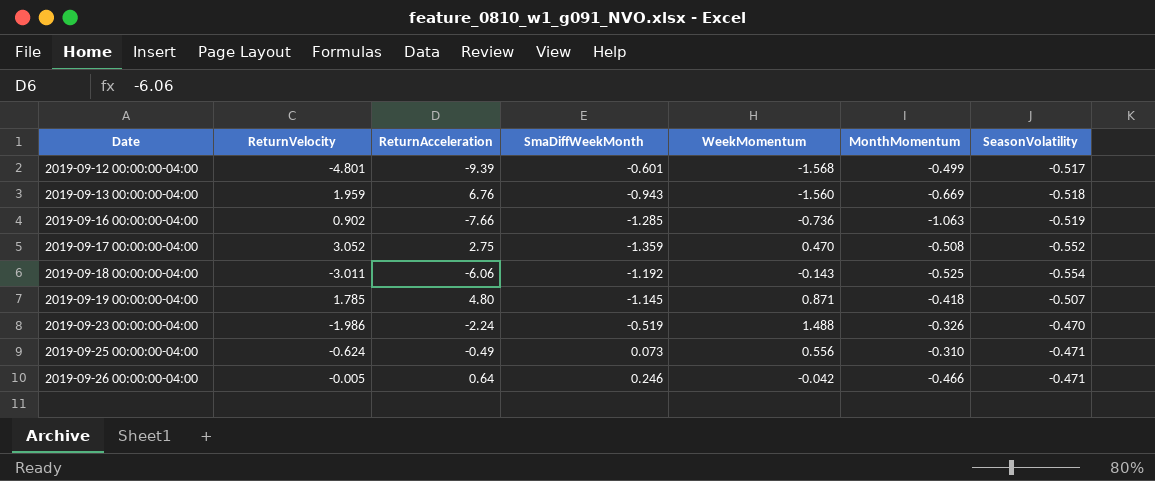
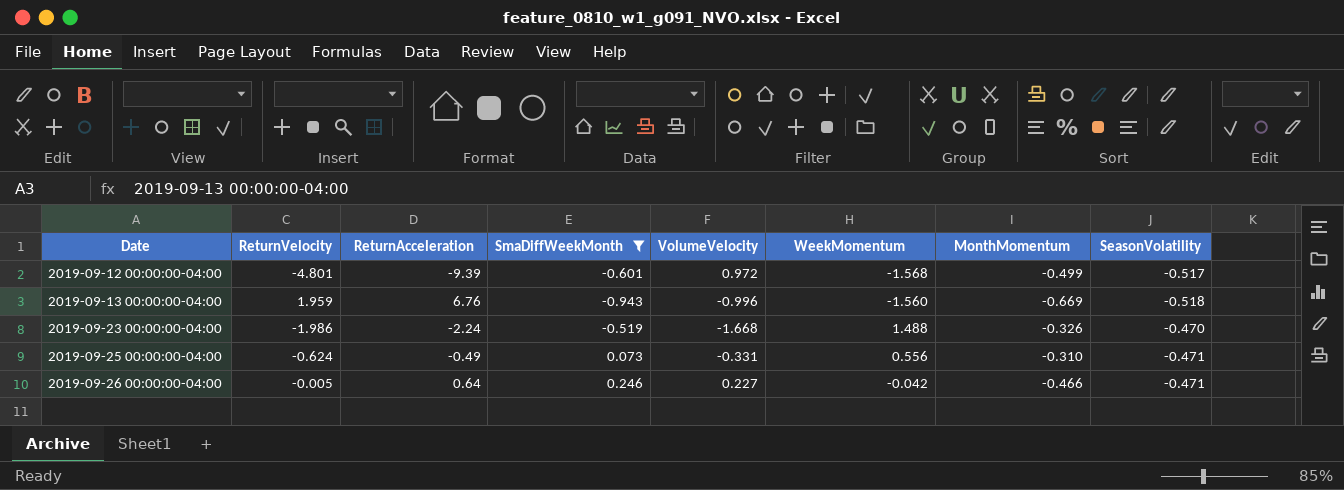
filter: none -> SmaDiffWeekMonth >= -0.943
column VolumeVelocity | position: none -> 5

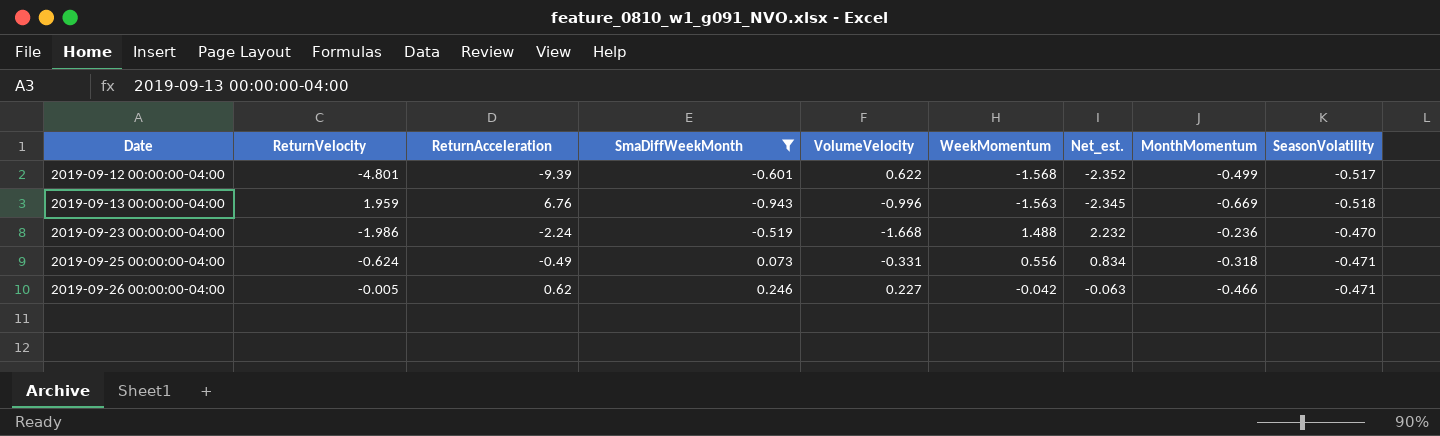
column Net_est. | formula: none -> [WeekMomentum] * 1.5
2019-09-12 00:00:00-04:00 | VolumeVelocity: 0.972 -> 0.622
2019-09-13 00:00:00-04:00 | WeekMomentum: -1.560 -> -1.563
2019-09-23 00:00:00-04:00 | MonthMomentum: -0.326 -> -0.236
2019-09-25 00:00:00-04:00 | MonthMomentum: -0.310 -> -0.318
2019-09-26 00:00:00-04:00 | ReturnAcceleration: 0.64 -> 0.62

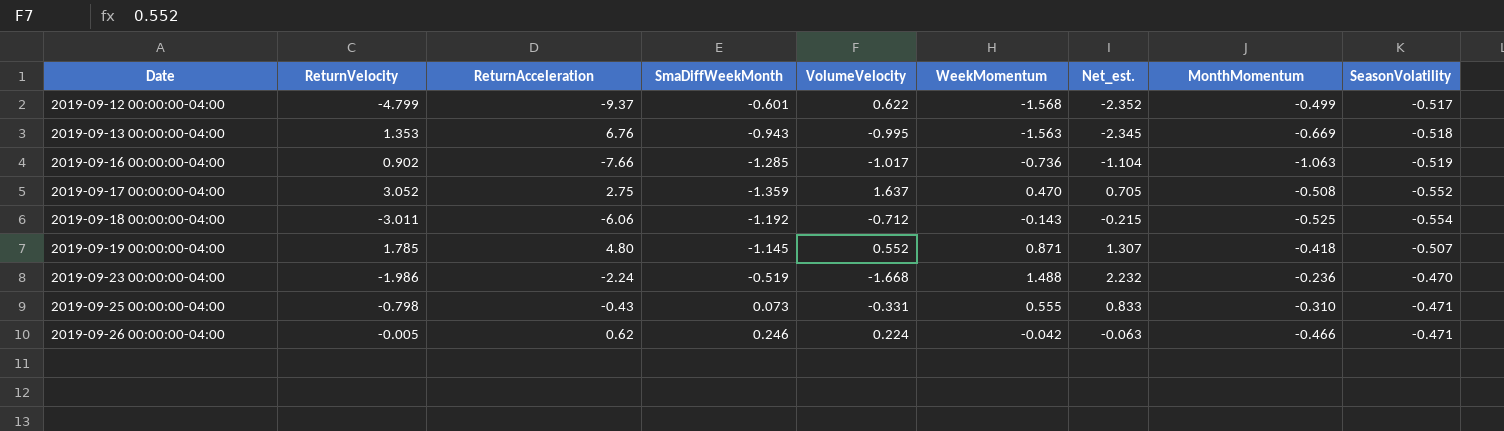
filter: SmaDiffWeekMonth >= -0.943 -> none
2019-09-12 00:00:00-04:00 | ReturnVelocity: -4.801 -> -4.799
2019-09-12 00:00:00-04:00 | ReturnAcceleration: -9.39 -> -9.37
2019-09-13 00:00:00-04:00 | ReturnVelocity: 1.959 -> 1.353
2019-09-13 00:00:00-04:00 | VolumeVelocity: -0.996 -> -0.995
2019-09-25 00:00:00-04:00 | ReturnVelocity: -0.624 -> -0.798
2019-09-25 00:00:00-04:00 | ReturnAcceleration: -0.49 -> -0.43
2019-09-25 00:00:00-04:00 | WeekMomentum: 0.556 -> 0.555
2019-09-25 00:00:00-04:00 | Net_est.: 0.834 -> 0.833
2019-09-25 00:00:00-04:00 | MonthMomentum: -0.318 -> -0.310
2019-09-26 00:00:00-04:00 | VolumeVelocity: 0.227 -> 0.224

